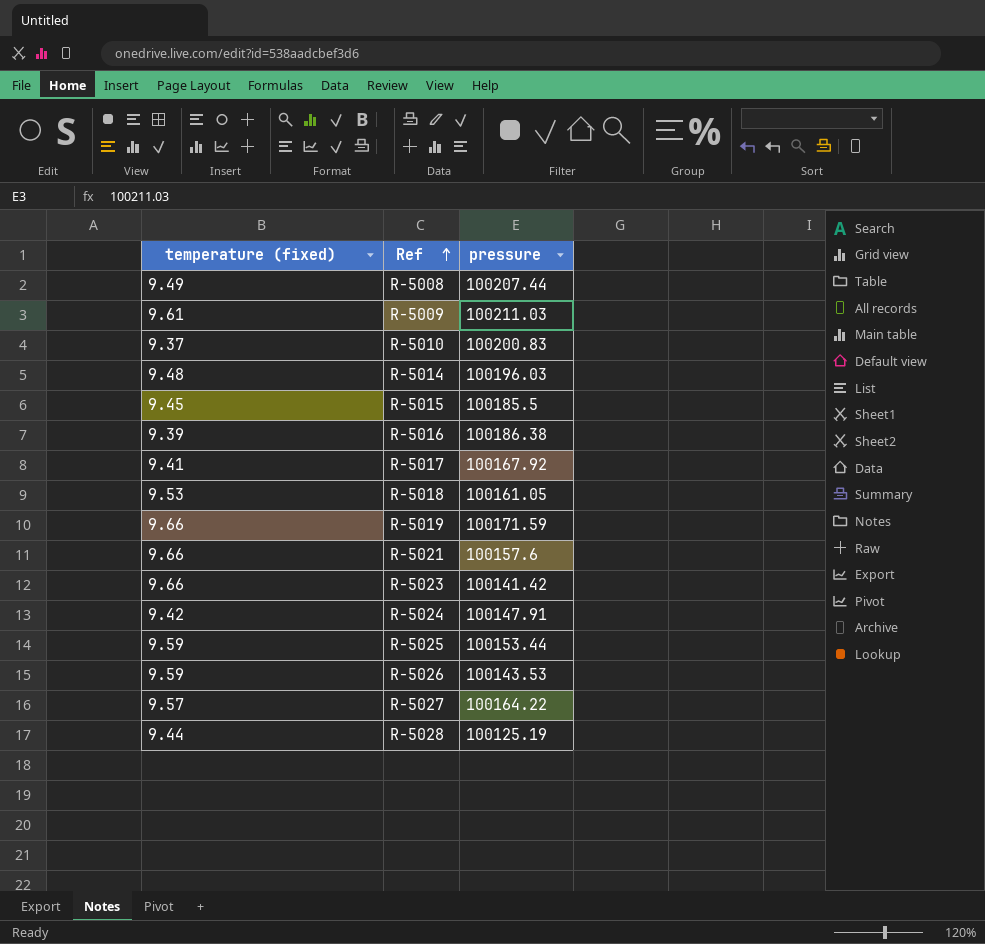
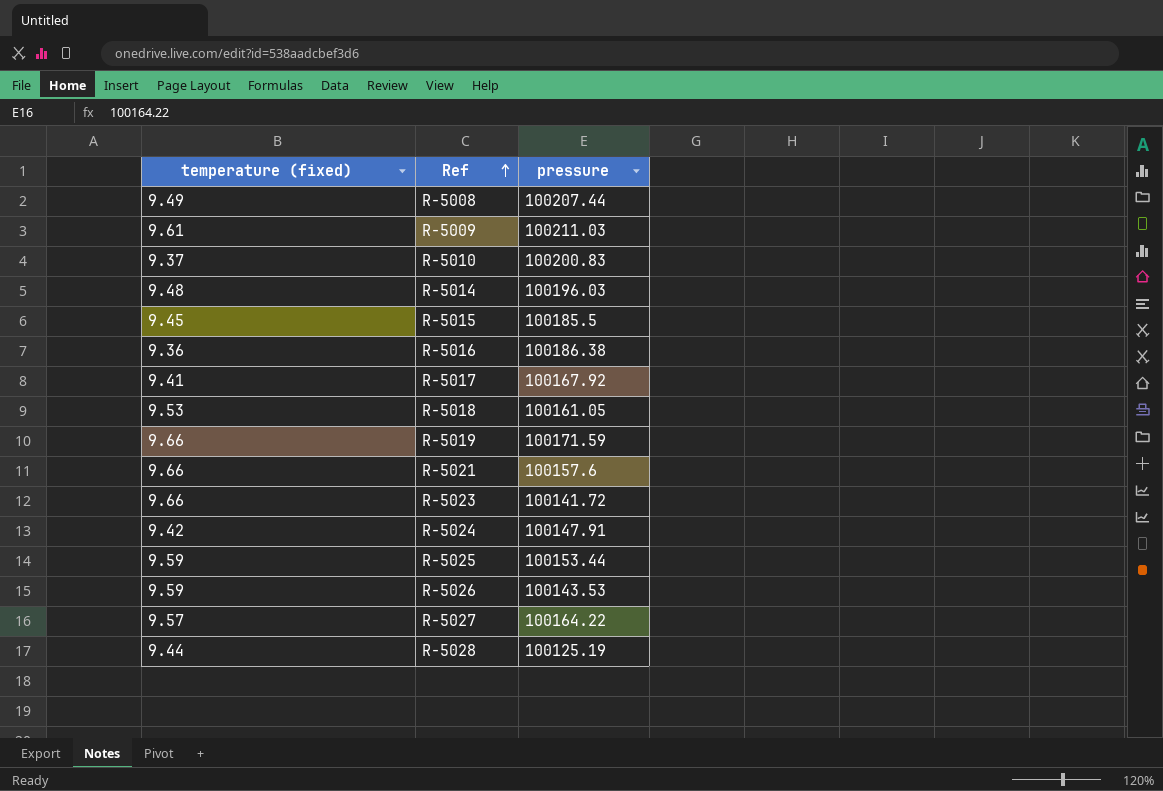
R-5016 | temperature (fixed): 9.39 -> 9.36
R-5023 | pressure: 100141.42 -> 100141.72

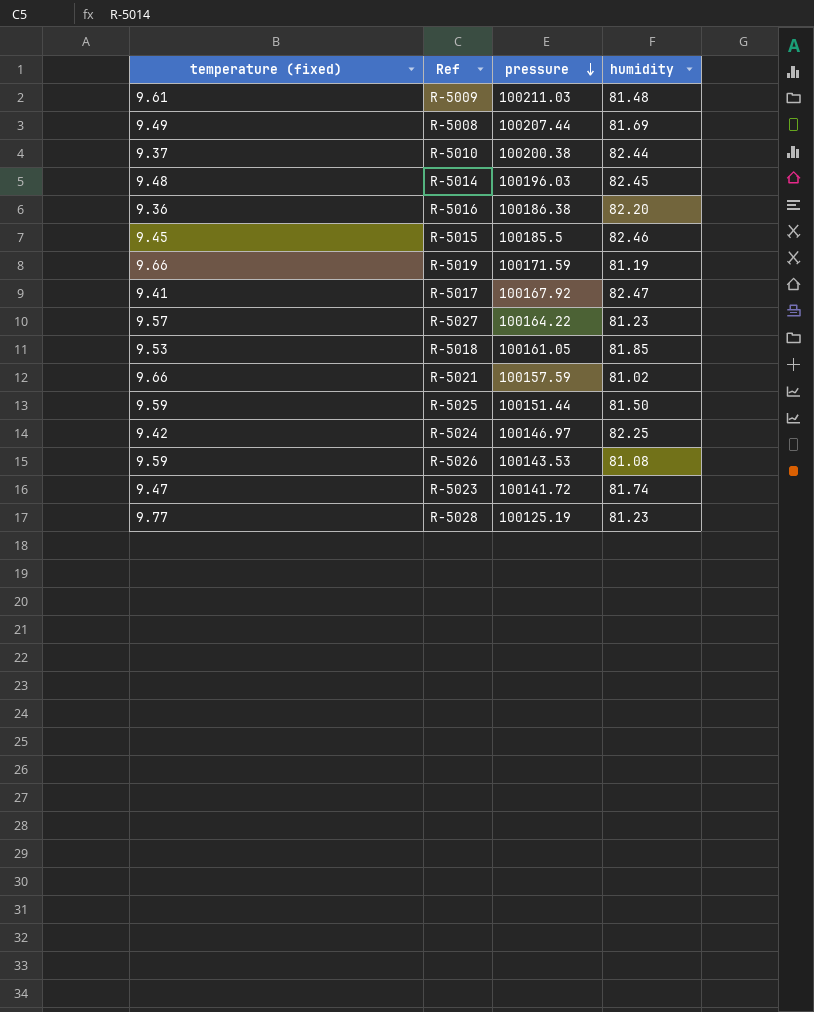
row order: Ref ascending -> pressure descending
column humidity | position: none -> 4
R-5010 | pressure: 100200.83 -> 100200.38
R-5021 | pressure: 100157.6 -> 100157.59
R-5025 | pressure: 100153.44 -> 100151.44
R-5024 | pressure: 100147.91 -> 100146.97
R-5023 | temperature (fixed): 9.66 -> 9.47
R-5028 | temperature (fixed): 9.44 -> 9.77

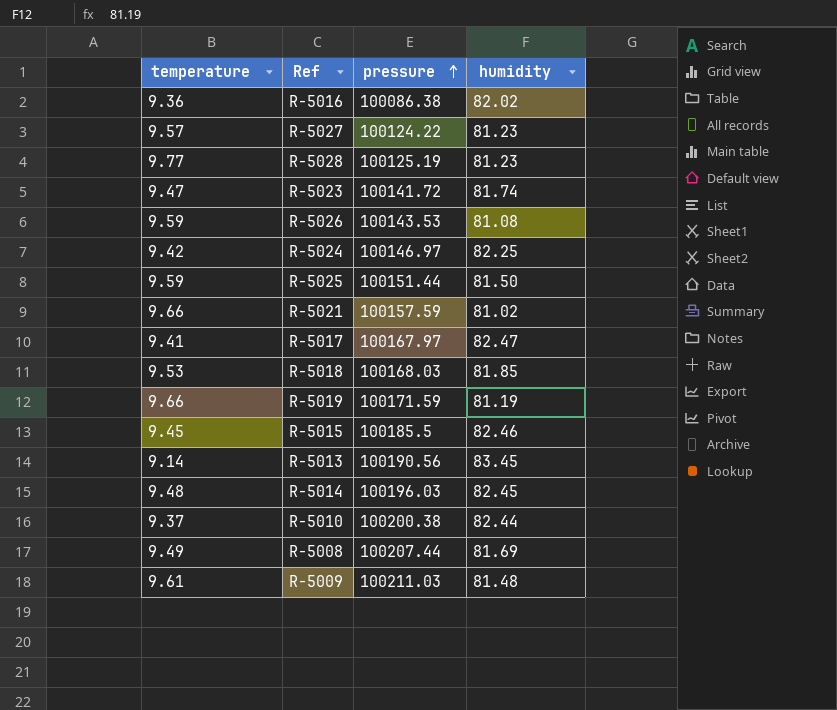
row order: pressure descending -> pressure ascending
column name: temperature (fixed) -> temperature
R-5016 | pressure: 100186.38 -> 100086.38
R-5016 | humidity: 82.20 -> 82.02
R-5027 | pressure: 100164.22 -> 100124.22
R-5017 | pressure: 100167.92 -> 100167.97
R-5018 | pressure: 100161.05 -> 100168.03
row R-5013: none -> 9.14 | 100190.56 | 83.45

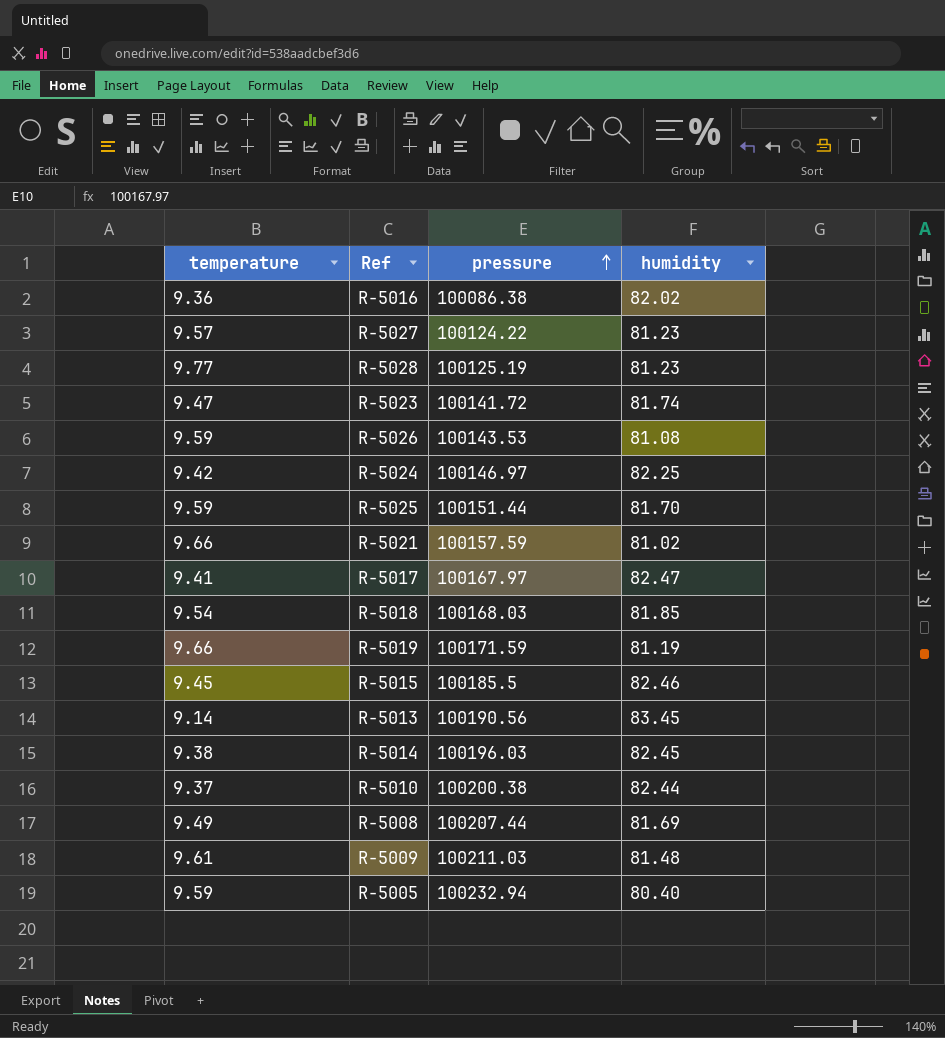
R-5025 | humidity: 81.50 -> 81.70
R-5018 | temperature: 9.53 -> 9.54
R-5014 | temperature: 9.48 -> 9.38
row R-5005: none -> 9.59 | 100232.94 | 80.40

